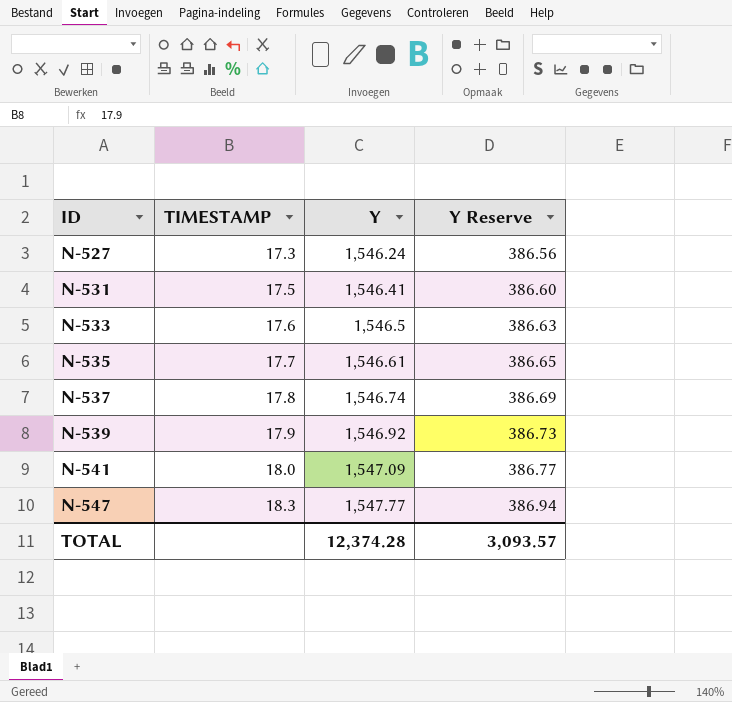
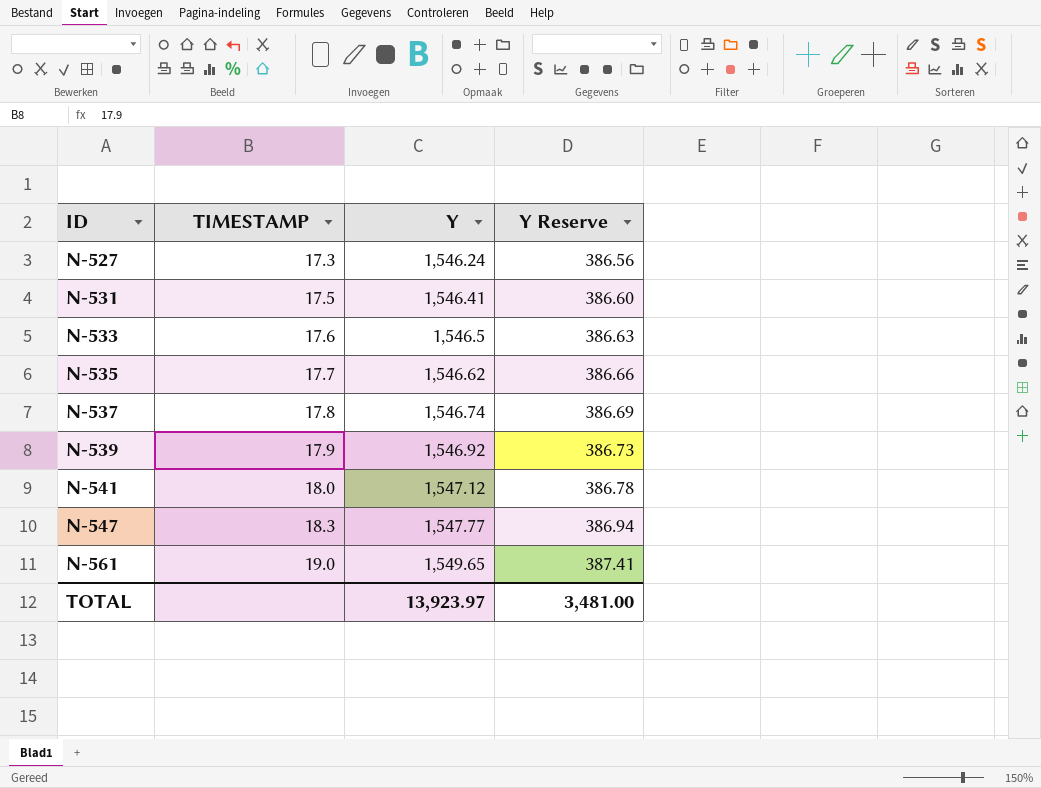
N-535 | Y: 1,546.61 -> 1,546.62
N-535 | Y Reserve: 386.65 -> 386.66
N-541 | Y: 1,547.09 -> 1,547.12
N-541 | Y Reserve: 386.77 -> 386.78
row N-561: none -> 19.0 | 1,549.65 | 387.41
TOTAL | Y: 12,374.28 -> 13,923.97
TOTAL | Y Reserve: 3,093.57 -> 3,481.00

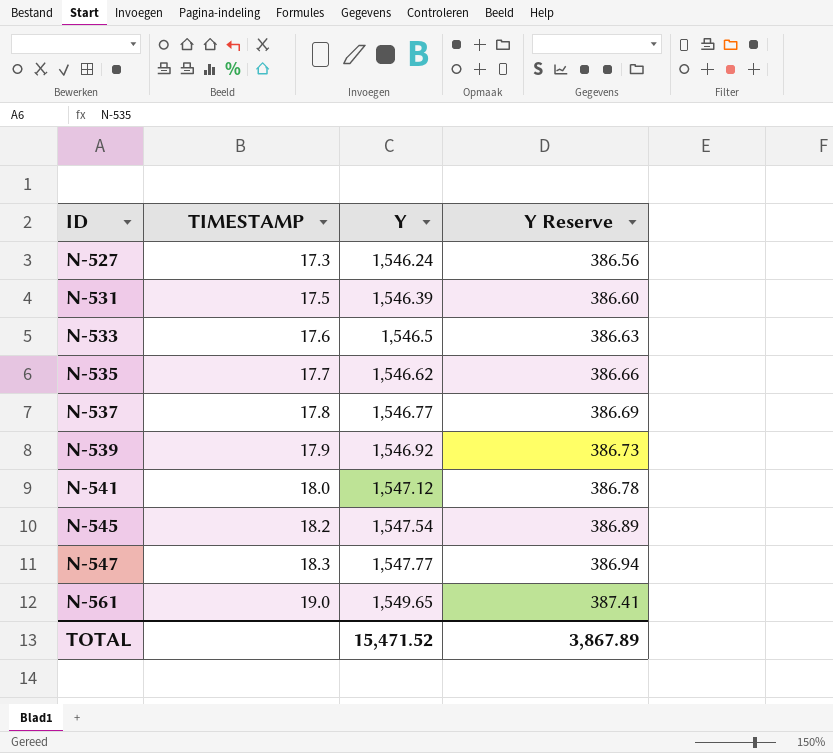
N-531 | Y: 1,546.41 -> 1,546.39
N-537 | Y: 1,546.74 -> 1,546.77
row N-545: none -> 18.2 | 1,547.54 | 386.89
TOTAL | Y: 13,923.97 -> 15,471.52
TOTAL | Y Reserve: 3,481.00 -> 3,867.89

